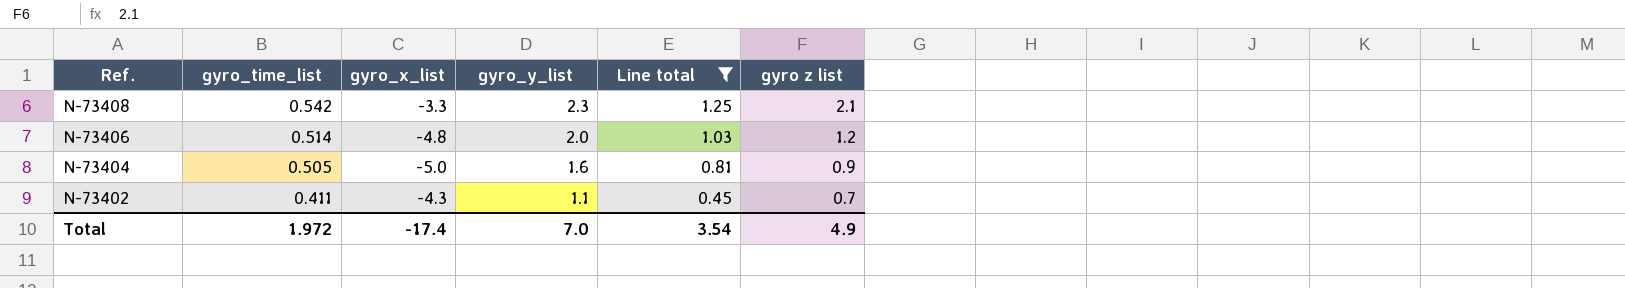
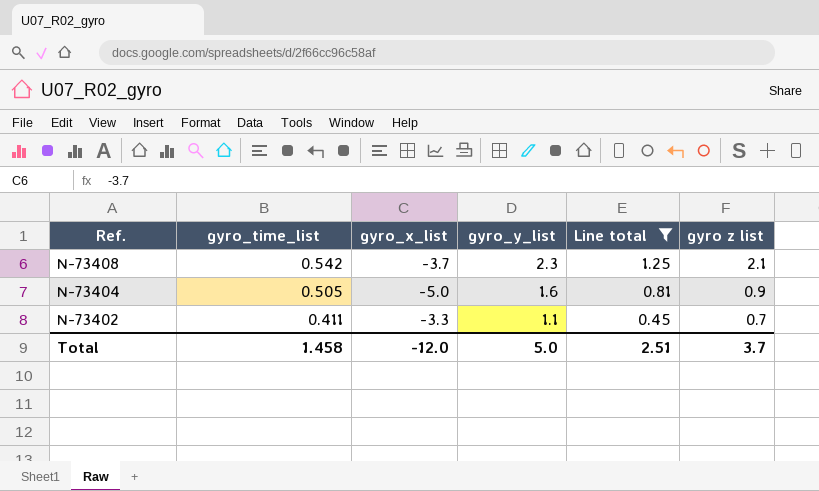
row N-73406: 0.514 | -4.8 | 2.0 | 1.03 | 1.2 -> none
N-73408 | gyro_x_list: -3.3 -> -3.7
N-73402 | gyro_x_list: -4.3 -> -3.3
Total | gyro_time_list: 1.972 -> 1.458
Total | gyro_x_list: -17.4 -> -12.0
Total | gyro_y_list: 7.0 -> 5.0
Total | Line total: 3.54 -> 2.51
Total | gyro z list: 4.9 -> 3.7

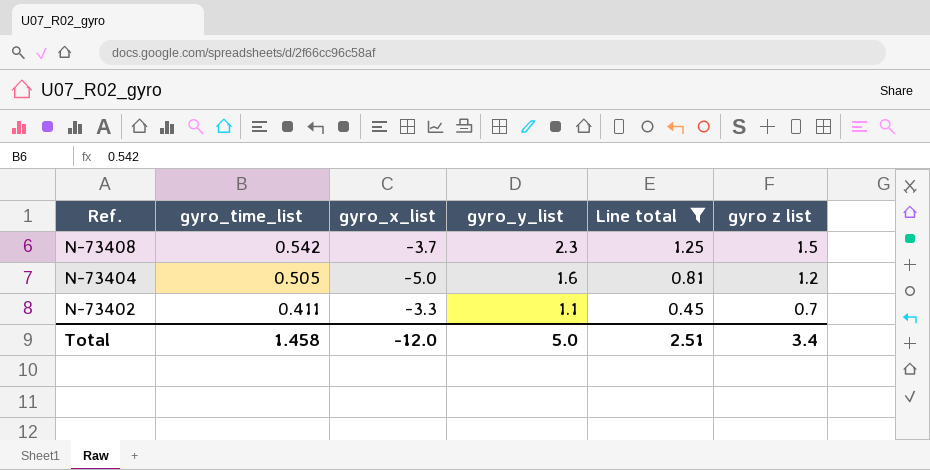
N-73408 | gyro z list: 2.1 -> 1.5
N-73404 | gyro z list: 0.9 -> 1.2
Total | gyro z list: 3.7 -> 3.4

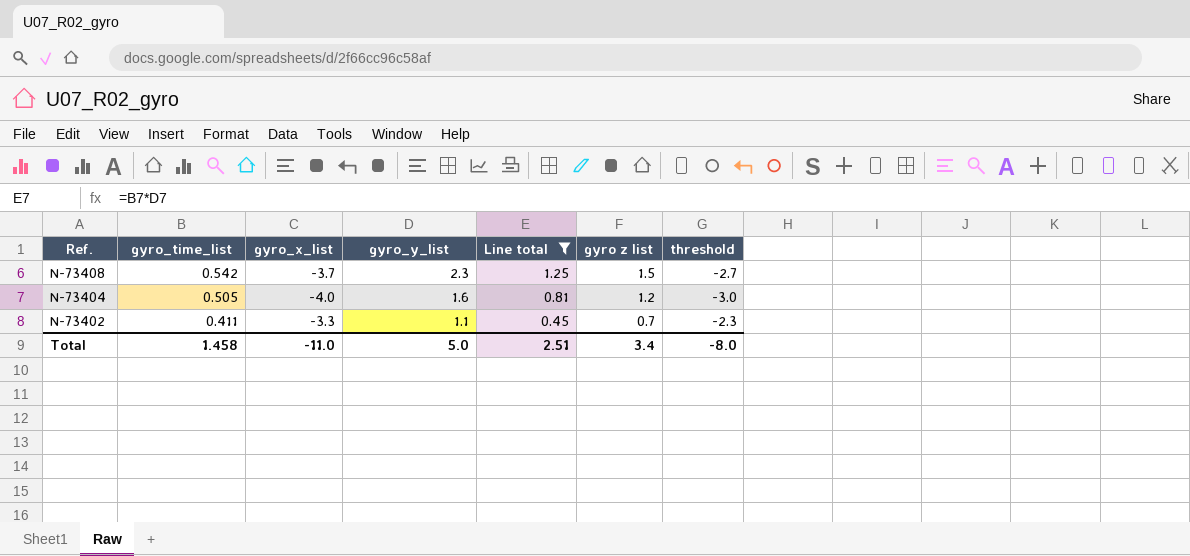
column threshold | formula: none -> [gyro_x_list] + 1
N-73404 | gyro_x_list: -5.0 -> -4.0
Total | gyro_x_list: -12.0 -> -11.0

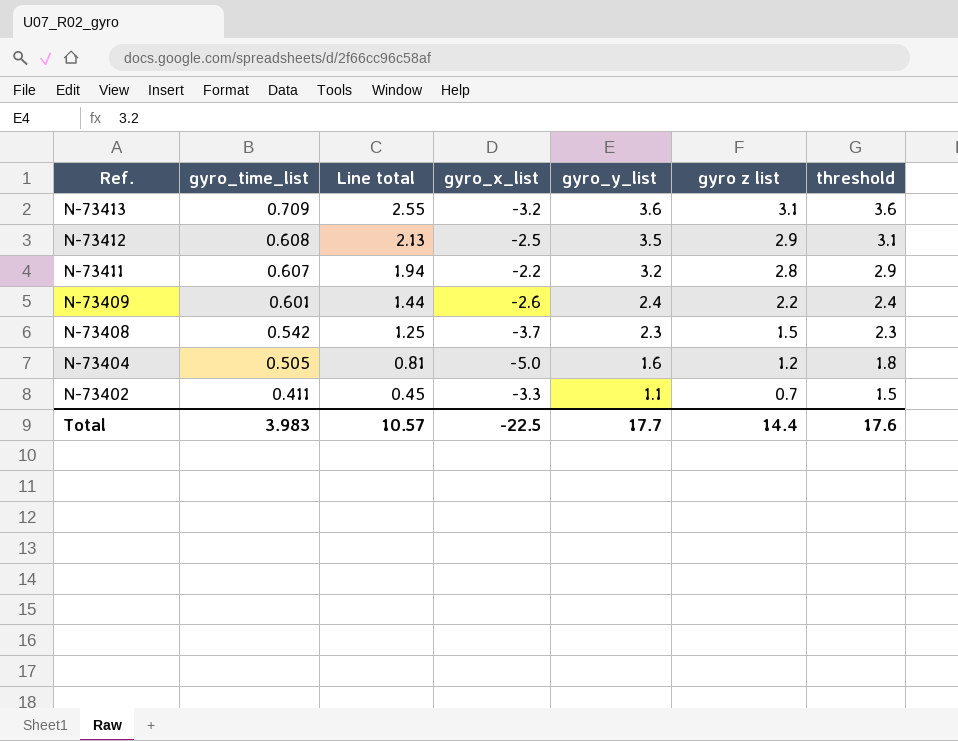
filter: Line total <= 1.25 -> none
column Line total | position: 5 -> 3
column threshold | formula: [gyro_x_list] + 1 -> [Line total] + 1
N-73404 | gyro_x_list: -4.0 -> -5.0
Total | gyro_time_list: 1.458 -> 3.983
Total | Line total: 2.51 -> 10.57
Total | gyro_x_list: -11.0 -> -22.5
Total | gyro_y_list: 5.0 -> 17.7
Total | gyro z list: 3.4 -> 14.4
Total | threshold: -8.0 -> 17.6

